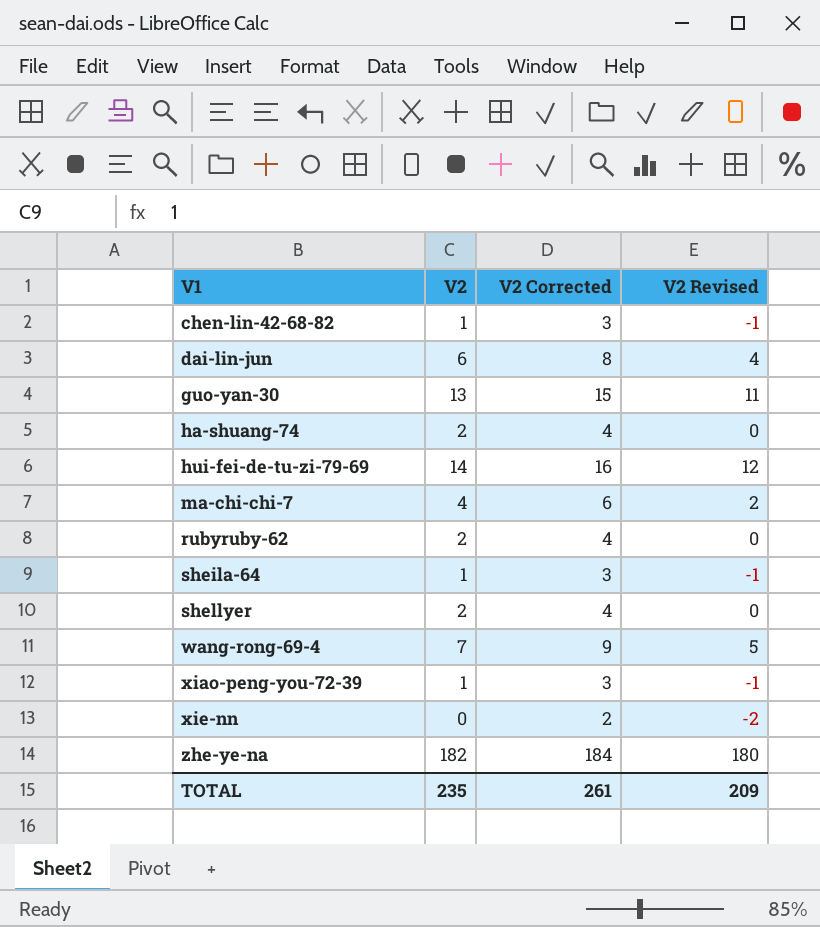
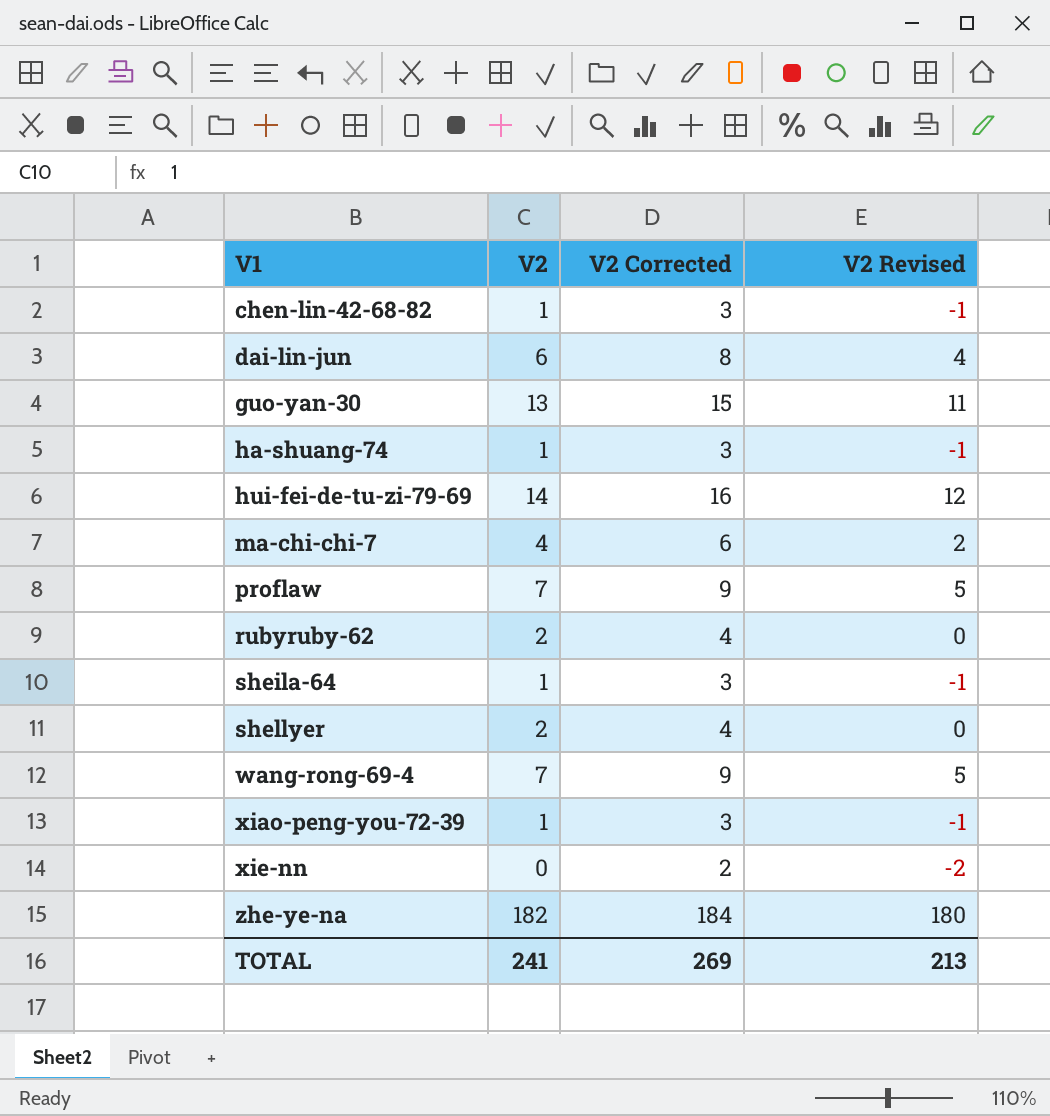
ha-shuang-74 | V2: 2 -> 1
ha-shuang-74 | V2 Corrected: 4 -> 3
ha-shuang-74 | V2 Revised: 0 -> -1
row proflaw: none -> 7 | 9 | 5
TOTAL | V2: 235 -> 241
TOTAL | V2 Corrected: 261 -> 269
TOTAL | V2 Revised: 209 -> 213

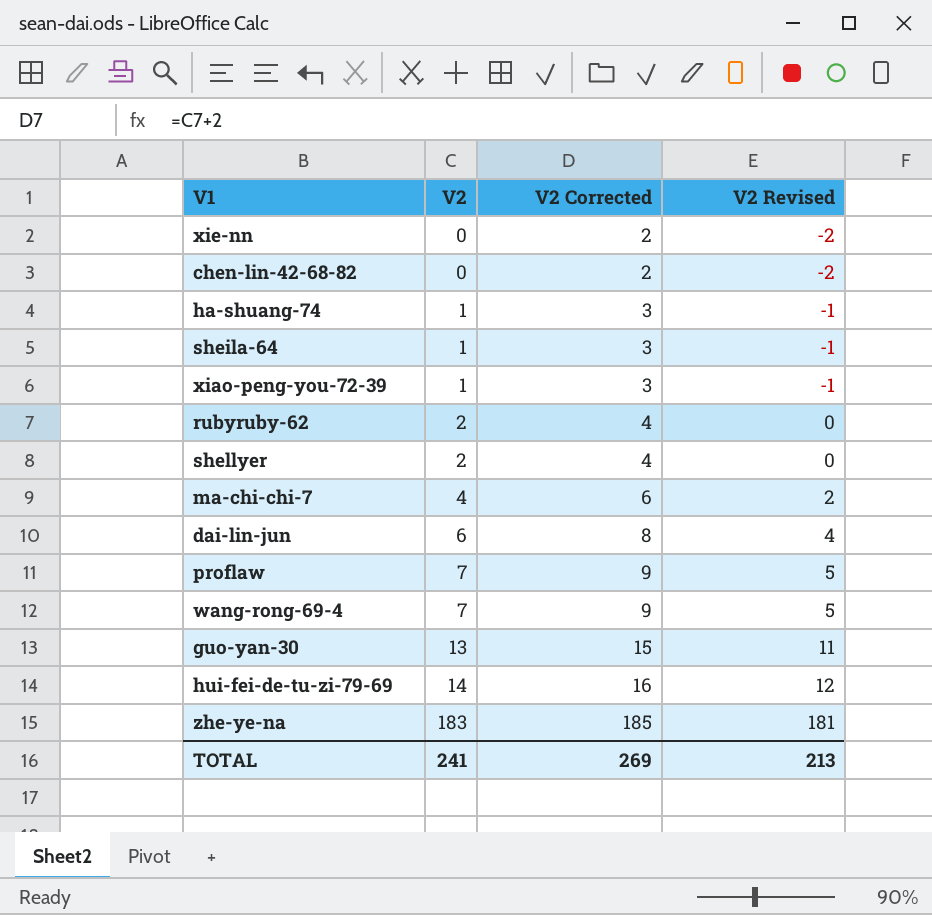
row order: V1 ascending -> V2 ascending
chen-lin-42-68-82 | V2: 1 -> 0
chen-lin-42-68-82 | V2 Corrected: 3 -> 2
chen-lin-42-68-82 | V2 Revised: -1 -> -2
zhe-ye-na | V2: 182 -> 183
zhe-ye-na | V2 Corrected: 184 -> 185
zhe-ye-na | V2 Revised: 180 -> 181

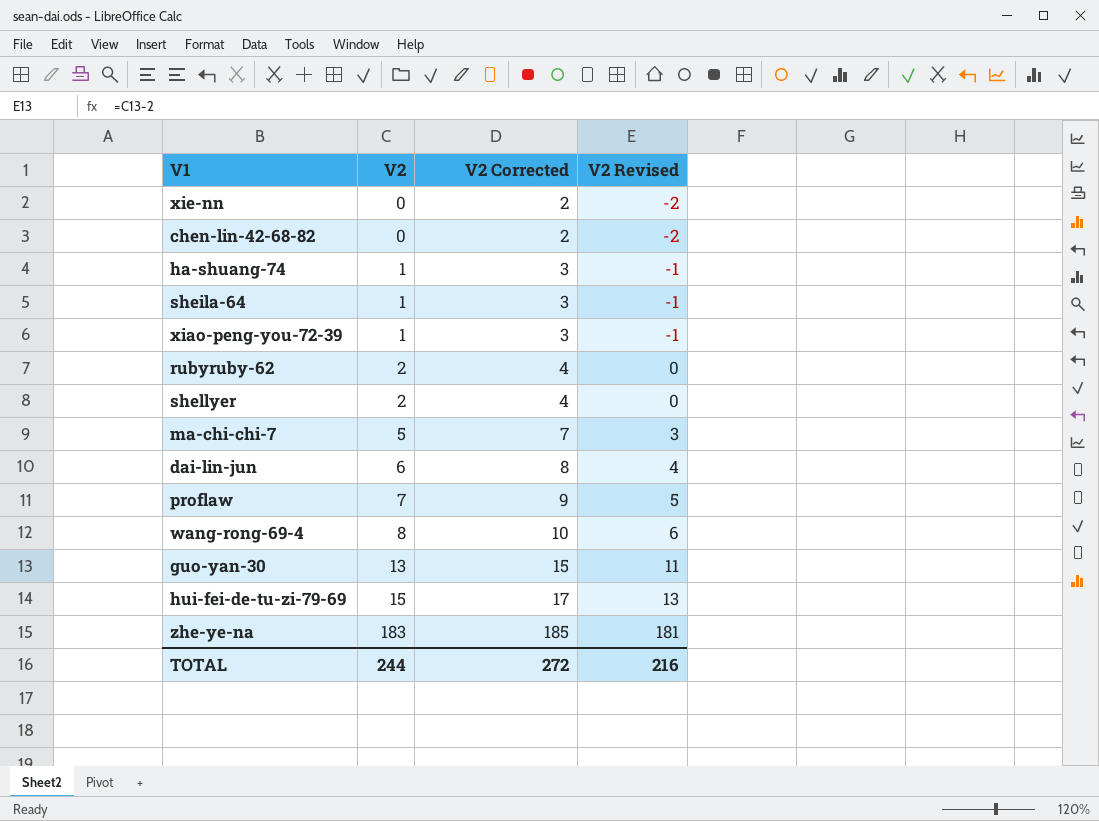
ma-chi-chi-7 | V2: 4 -> 5
ma-chi-chi-7 | V2 Corrected: 6 -> 7
ma-chi-chi-7 | V2 Revised: 2 -> 3
wang-rong-69-4 | V2: 7 -> 8
wang-rong-69-4 | V2 Corrected: 9 -> 10
wang-rong-69-4 | V2 Revised: 5 -> 6
hui-fei-de-tu-zi-79-69 | V2: 14 -> 15
hui-fei-de-tu-zi-79-69 | V2 Corrected: 16 -> 17
hui-fei-de-tu-zi-79-69 | V2 Revised: 12 -> 13
TOTAL | V2: 241 -> 244
TOTAL | V2 Corrected: 269 -> 272
TOTAL | V2 Revised: 213 -> 216

